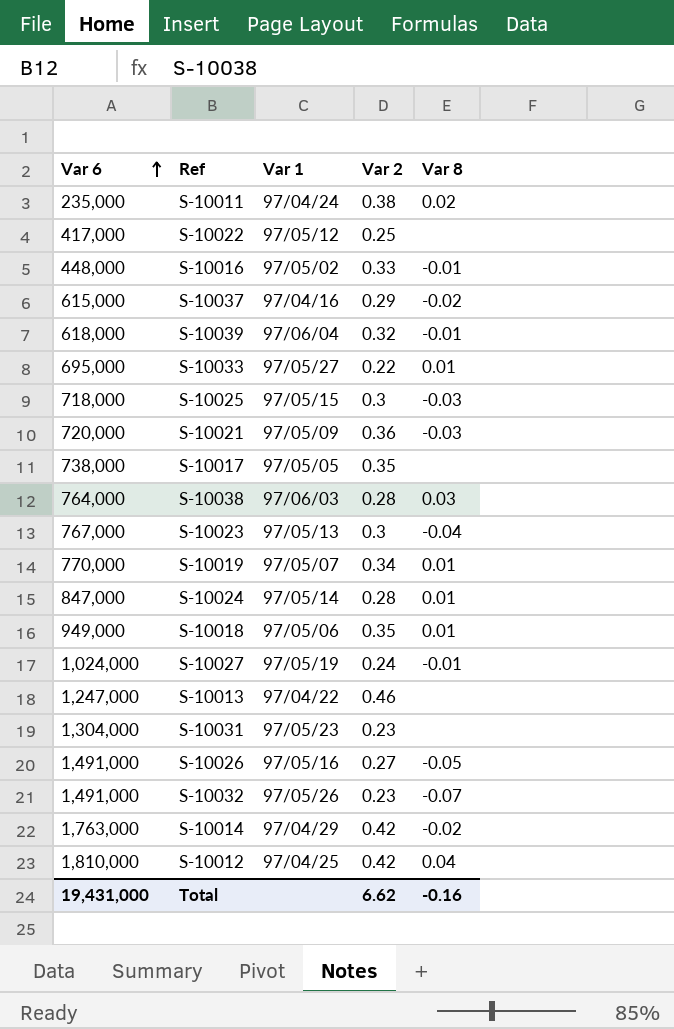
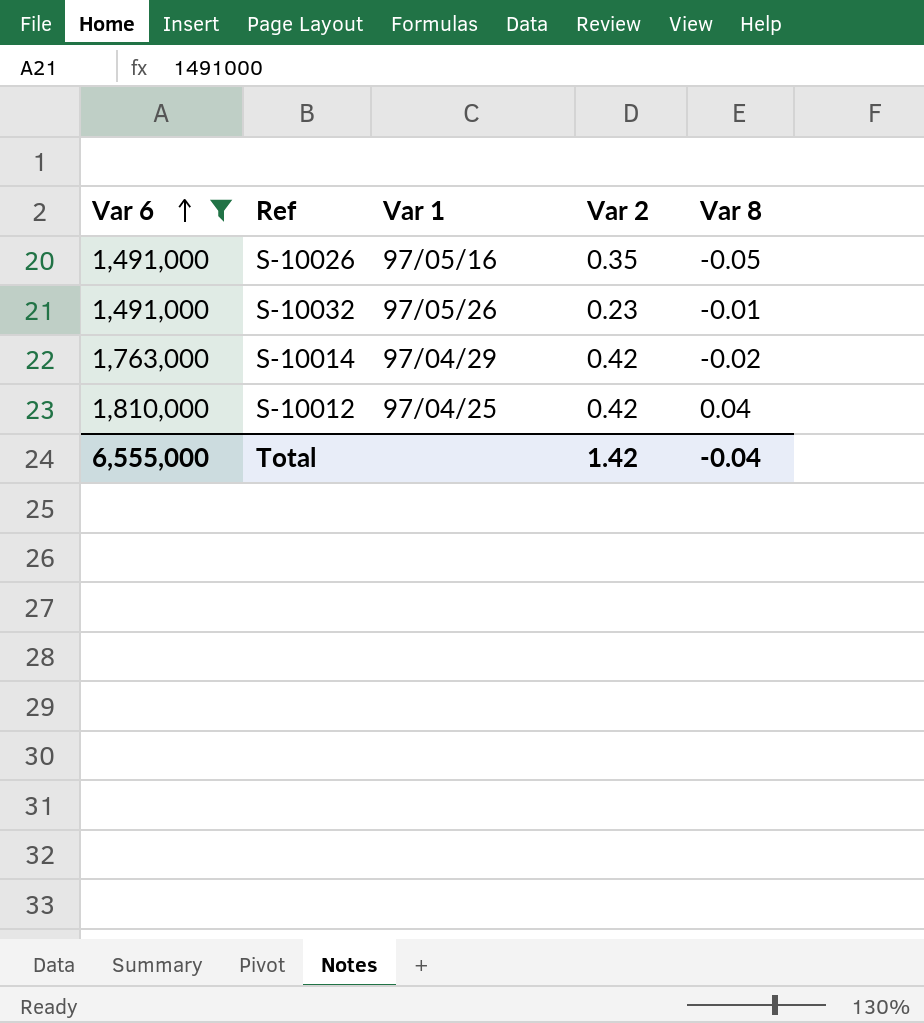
filter: none -> Var 6 >= 1,491,000
S-10026 | Var 2: 0.27 -> 0.35
S-10032 | Var 8: -0.07 -> -0.01
Total | Var 6: 19,431,000 -> 6,555,000
Total | Var 2: 6.62 -> 1.42
Total | Var 8: -0.16 -> -0.04

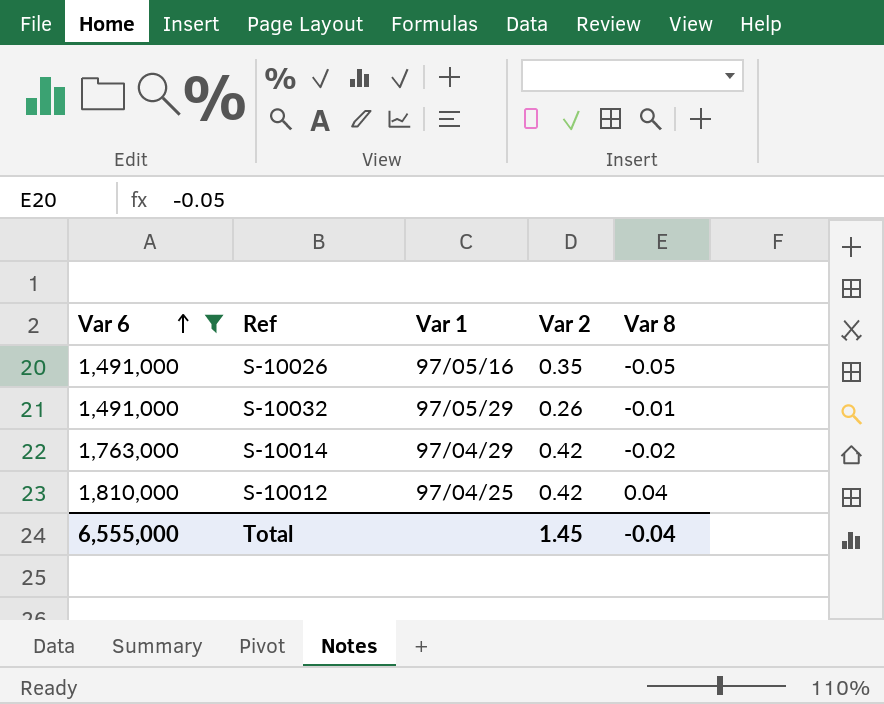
S-10032 | Var 1: 97/05/26 -> 97/05/29
S-10032 | Var 2: 0.23 -> 0.26
Total | Var 2: 1.42 -> 1.45

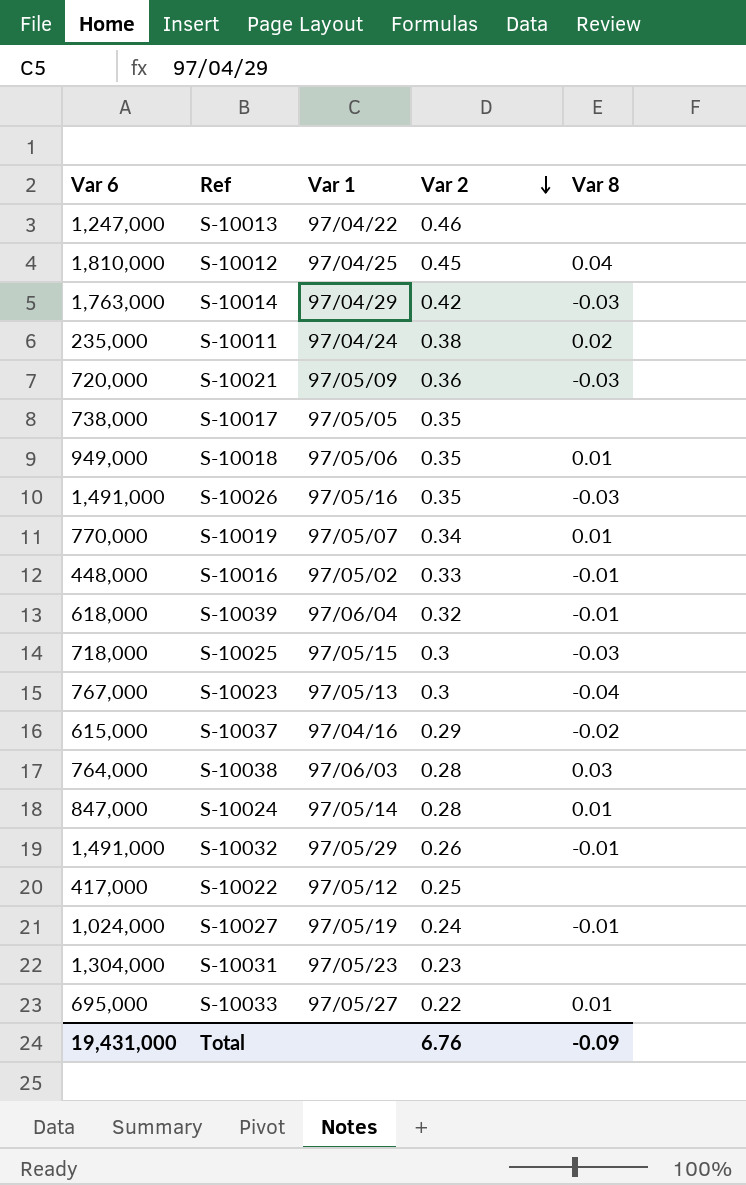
filter: Var 6 >= 1,491,000 -> none
row order: Var 6 ascending -> Var 2 descending
S-10012 | Var 2: 0.42 -> 0.45
S-10014 | Var 8: -0.02 -> -0.03
S-10026 | Var 8: -0.05 -> -0.03
Total | Var 6: 6,555,000 -> 19,431,000
Total | Var 2: 1.45 -> 6.76
Total | Var 8: -0.04 -> -0.09

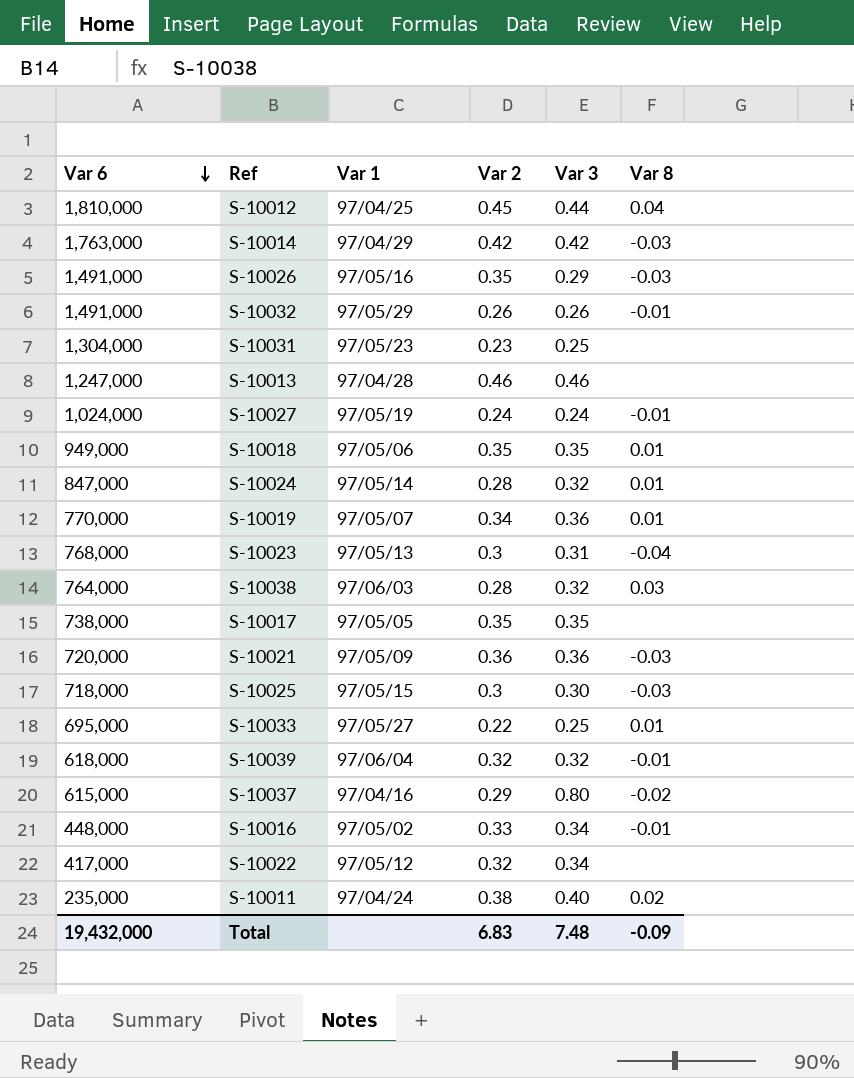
row order: Var 2 descending -> Var 6 descending
column Var 3 | position: none -> 5
S-10013 | Var 1: 97/04/22 -> 97/04/28
S-10023 | Var 6: 767,000 -> 768,000
S-10022 | Var 2: 0.25 -> 0.32
Total | Var 6: 19,431,000 -> 19,432,000
Total | Var 2: 6.76 -> 6.83

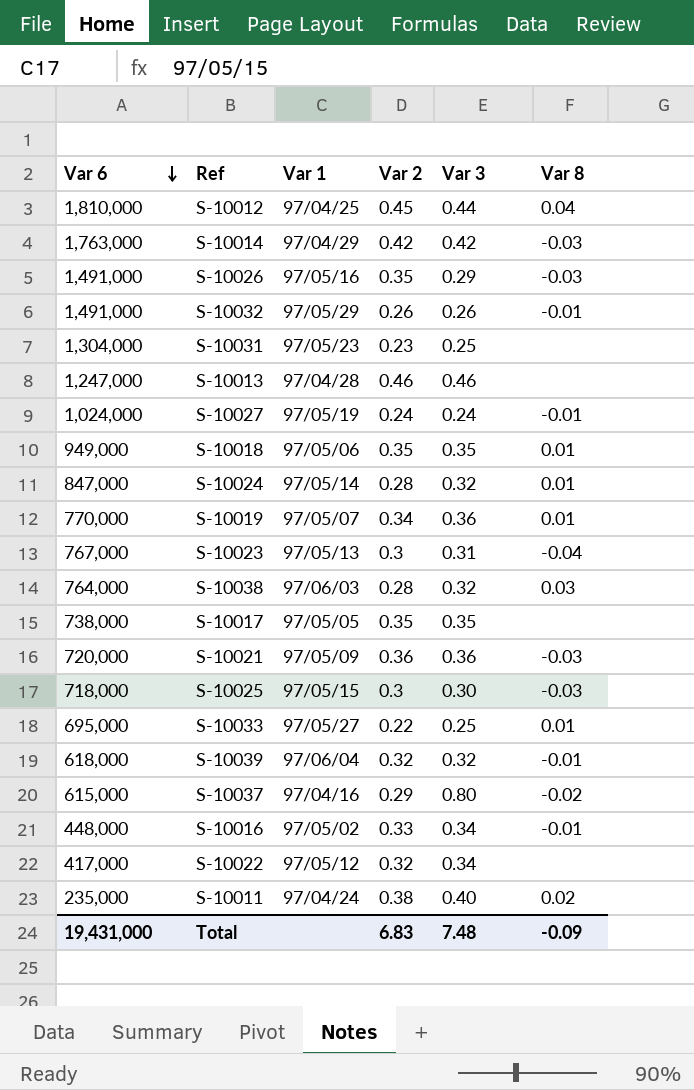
S-10023 | Var 6: 768,000 -> 767,000
Total | Var 6: 19,432,000 -> 19,431,000

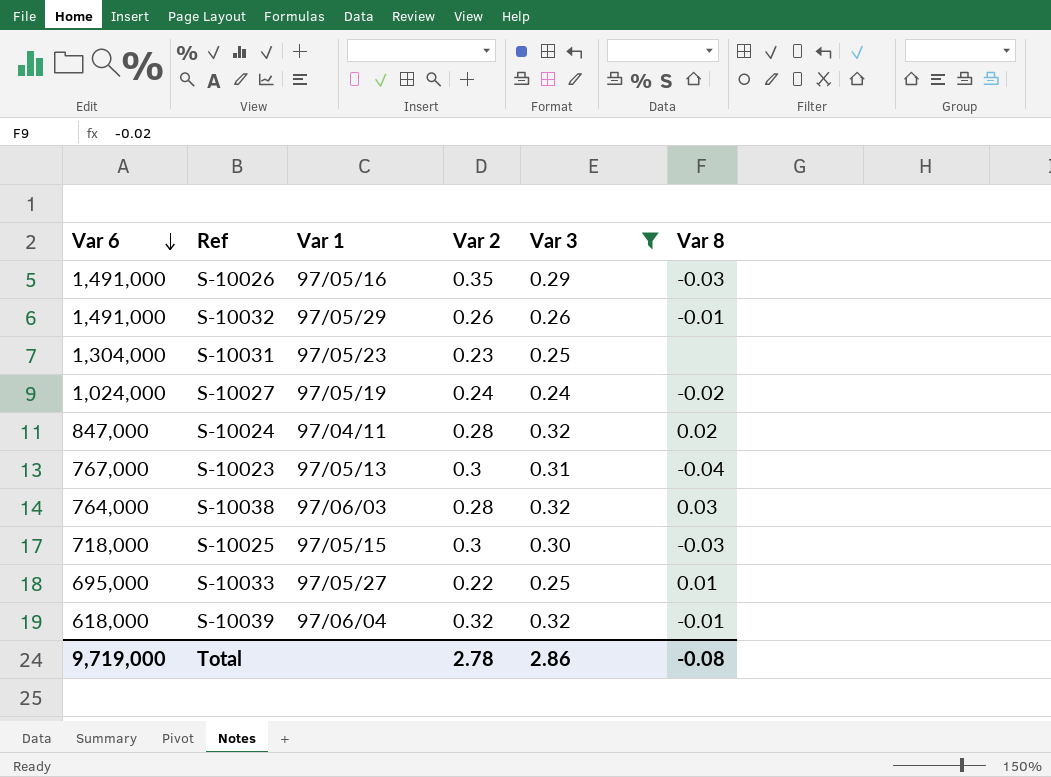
filter: none -> Var 3 <= 0.32
S-10027 | Var 8: -0.01 -> -0.02
S-10024 | Var 1: 97/05/14 -> 97/04/11
S-10024 | Var 8: 0.01 -> 0.02
Total | Var 6: 19,431,000 -> 9,719,000
Total | Var 2: 6.83 -> 2.78
Total | Var 3: 7.48 -> 2.86
Total | Var 8: -0.09 -> -0.08

